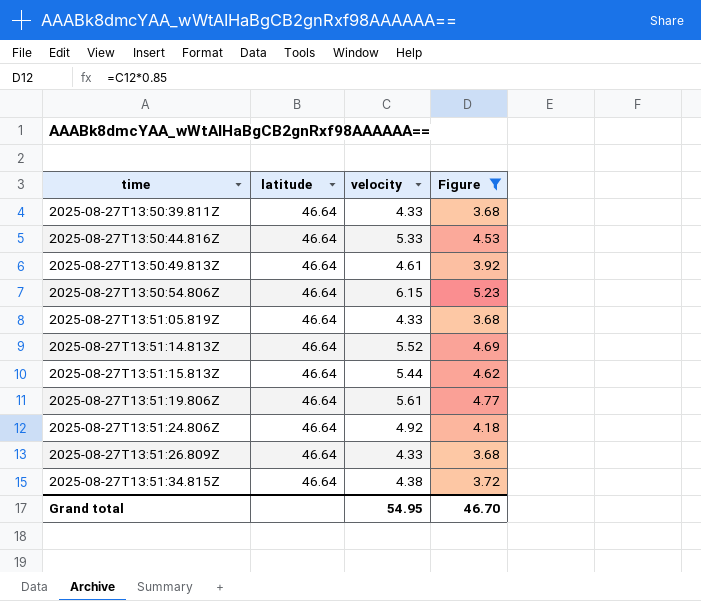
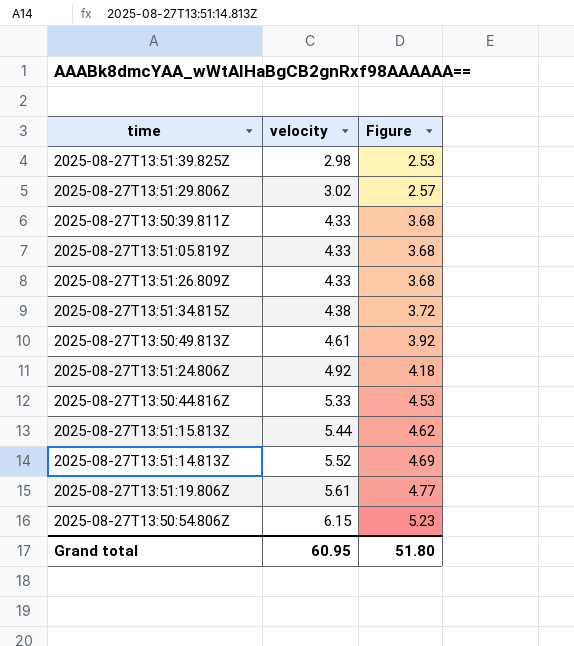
filter: Figure >= 3.68 -> none
row order: time ascending -> velocity ascending
column latitude | position: 2 -> none
Grand total | velocity: 54.95 -> 60.95
Grand total | Figure: 46.70 -> 51.80

